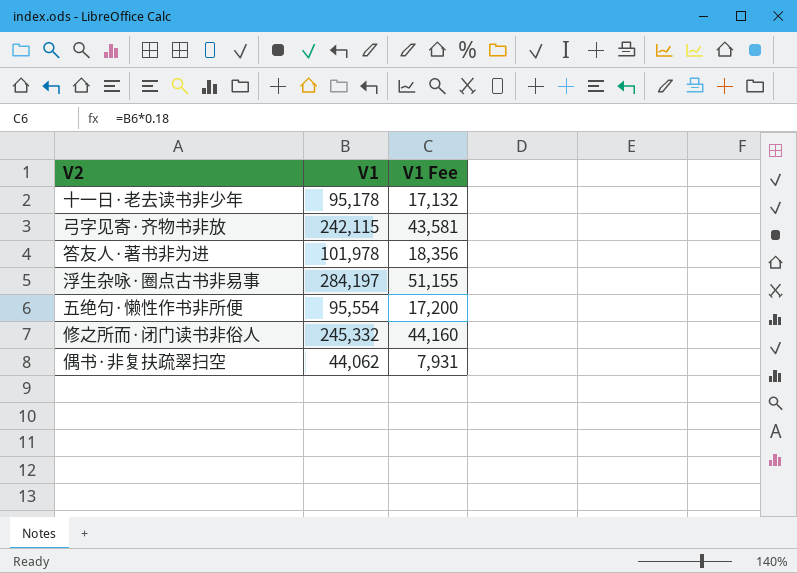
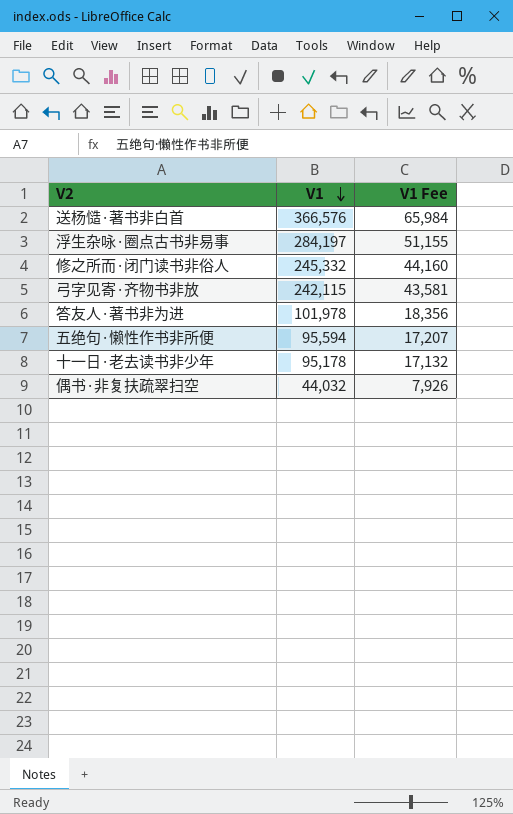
row order: none -> V1 descending
row 送杨慥·著书非白首: none -> 366,576 | 65,984
五绝句·懒性作书非所便 | V1: 95,554 -> 95,594
五绝句·懒性作书非所便 | V1 Fee: 17,200 -> 17,207
偶书·非复扶疏翠扫空 | V1: 44,062 -> 44,032
偶书·非复扶疏翠扫空 | V1 Fee: 7,931 -> 7,926

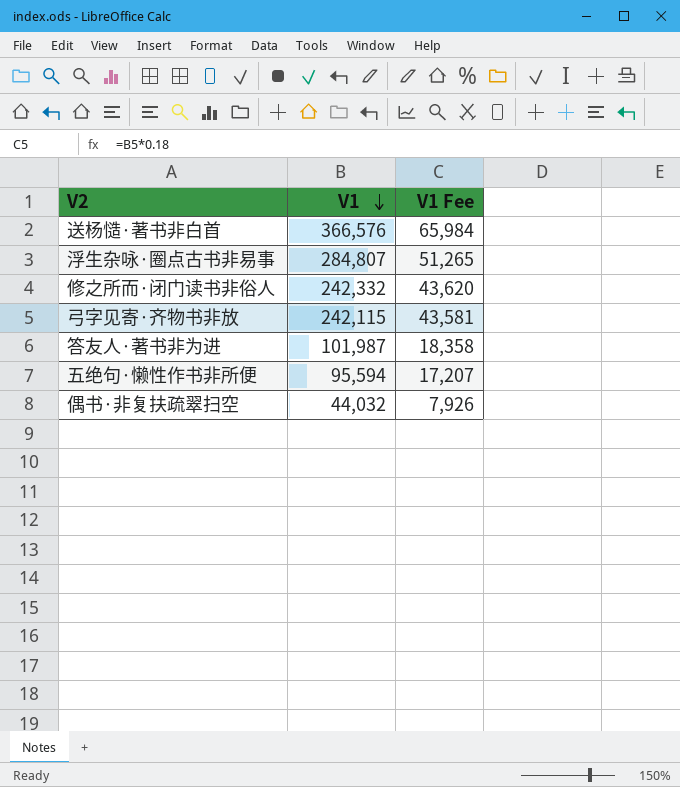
row 十一日·老去读书非少年: 95,178 | 17,132 -> none
浮生杂咏·圈点古书非易事 | V1: 284,197 -> 284,807
浮生杂咏·圈点古书非易事 | V1 Fee: 51,155 -> 51,265
修之所而·闭门读书非俗人 | V1: 245,332 -> 242,332
修之所而·闭门读书非俗人 | V1 Fee: 44,160 -> 43,620
答友人·著书非为进 | V1: 101,978 -> 101,987
答友人·著书非为进 | V1 Fee: 18,356 -> 18,358

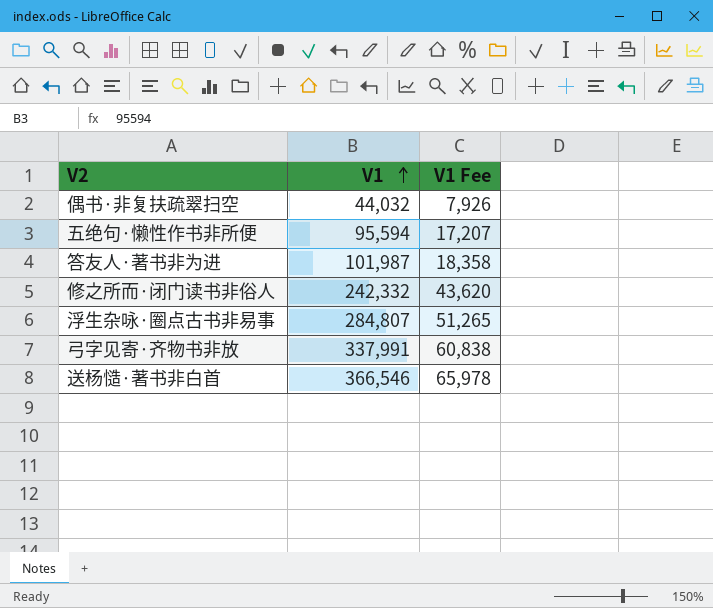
row order: V1 descending -> V1 ascending
弓字见寄·齐物书非放 | V1: 242,115 -> 337,991
弓字见寄·齐物书非放 | V1 Fee: 43,581 -> 60,838
送杨慥·著书非白首 | V1: 366,576 -> 366,546
送杨慥·著书非白首 | V1 Fee: 65,984 -> 65,978

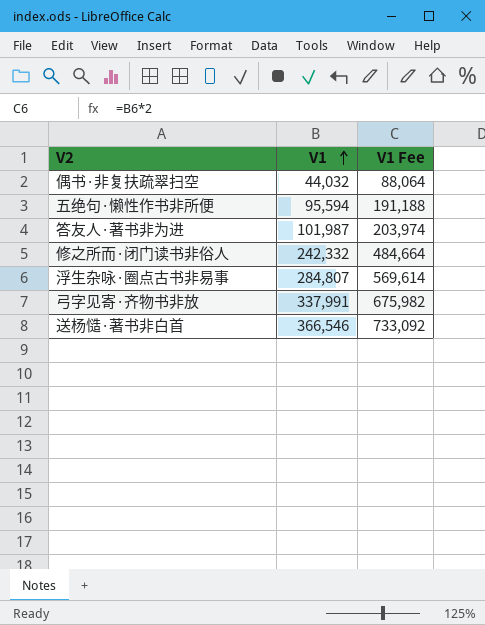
column V1 Fee | formula: [V1] * 0.18 -> [V1] * 2

